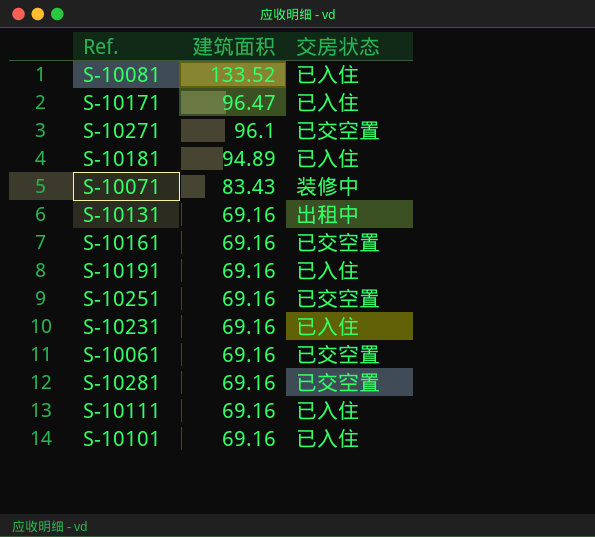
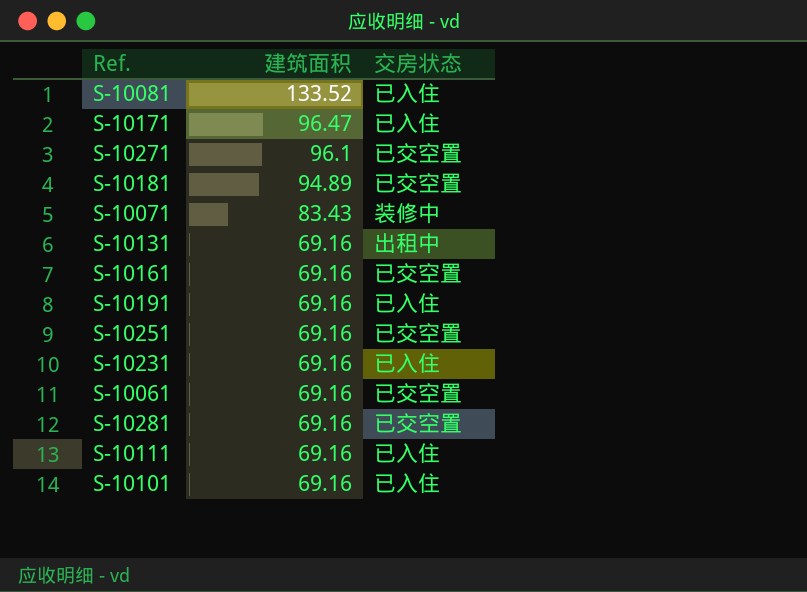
S-10181 | 交房状态: 已入住 -> 已交空置

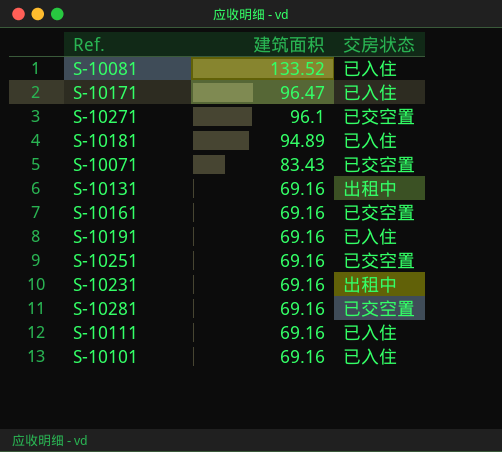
row S-10061: 69.16 | 已交空置 -> none
S-10181 | 交房状态: 已交空置 -> 已入住
S-10071 | 交房状态: 装修中 -> 已交空置
S-10231 | 交房状态: 已入住 -> 出租中

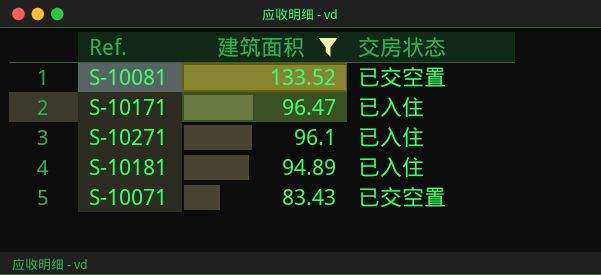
filter: none -> 建筑面积 != 69.16
S-10081 | 交房状态: 已入住 -> 已交空置
S-10271 | 交房状态: 已交空置 -> 已入住

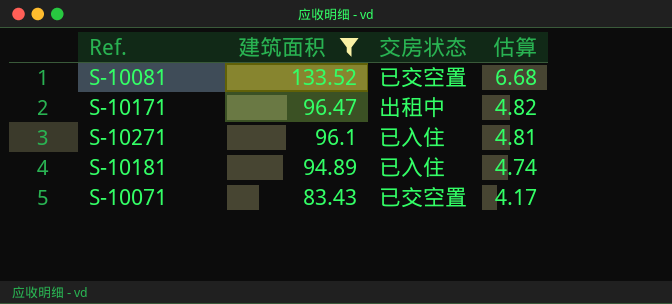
column 估算 | formula: none -> [建筑面积] * 0.05
S-10171 | 交房状态: 已入住 -> 出租中

